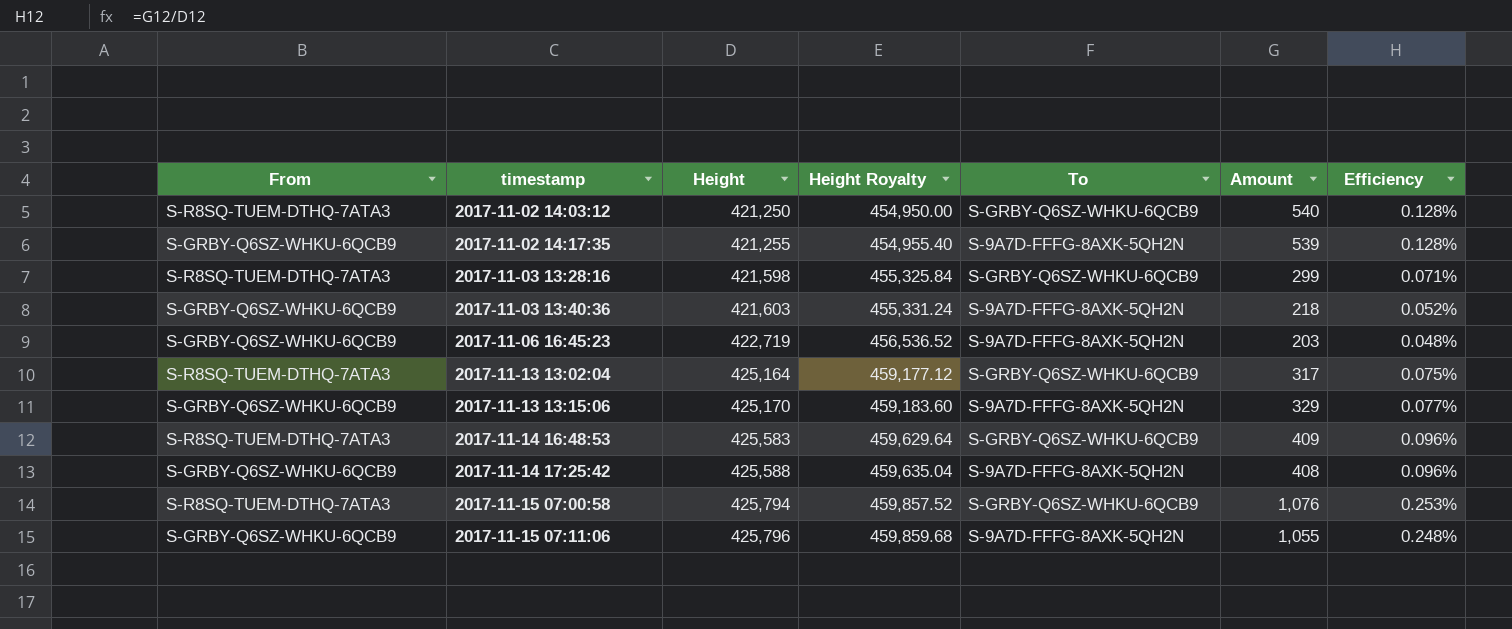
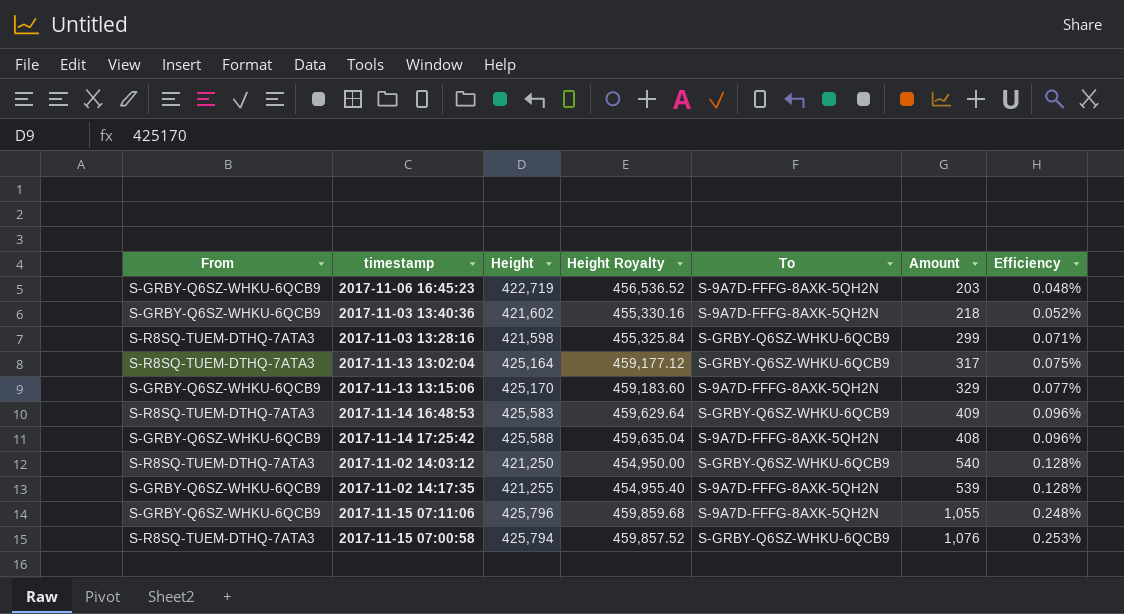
row order: timestamp ascending -> Efficiency ascending
2017-11-03 13:40:36 | Height: 421,603 -> 421,602
2017-11-03 13:40:36 | Height Royalty: 455,331.24 -> 455,330.16

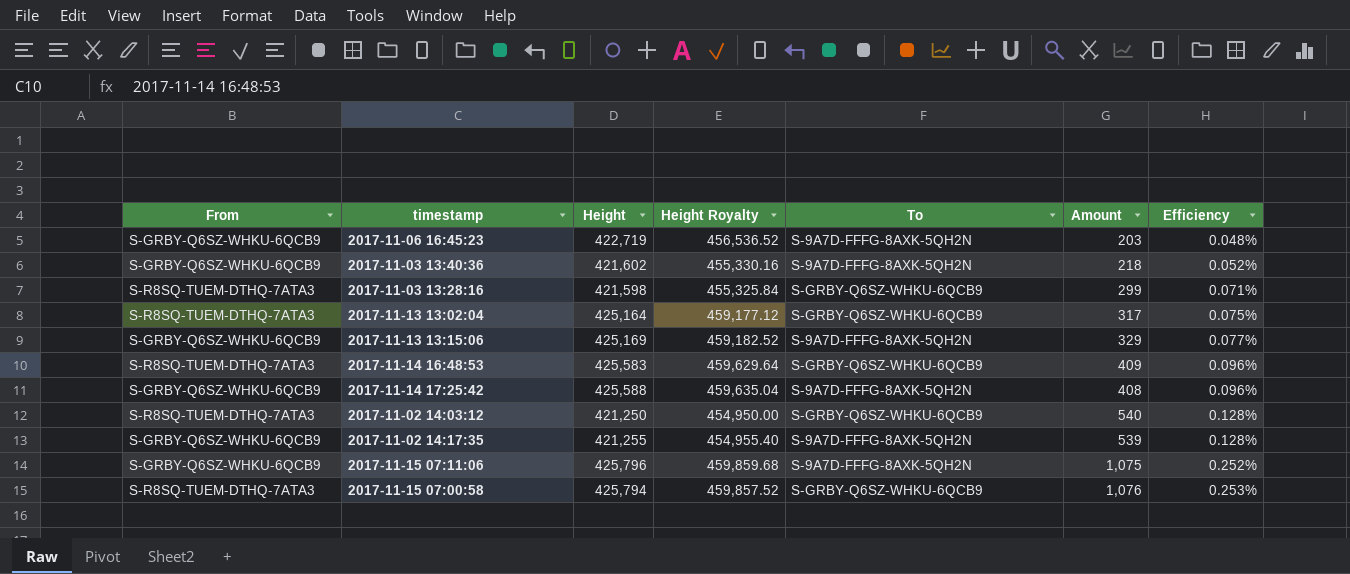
2017-11-13 13:15:06 | Height: 425,170 -> 425,169
2017-11-13 13:15:06 | Height Royalty: 459,183.60 -> 459,182.52
2017-11-15 07:11:06 | Amount: 1,055 -> 1,075
2017-11-15 07:11:06 | Efficiency: 0.248% -> 0.252%

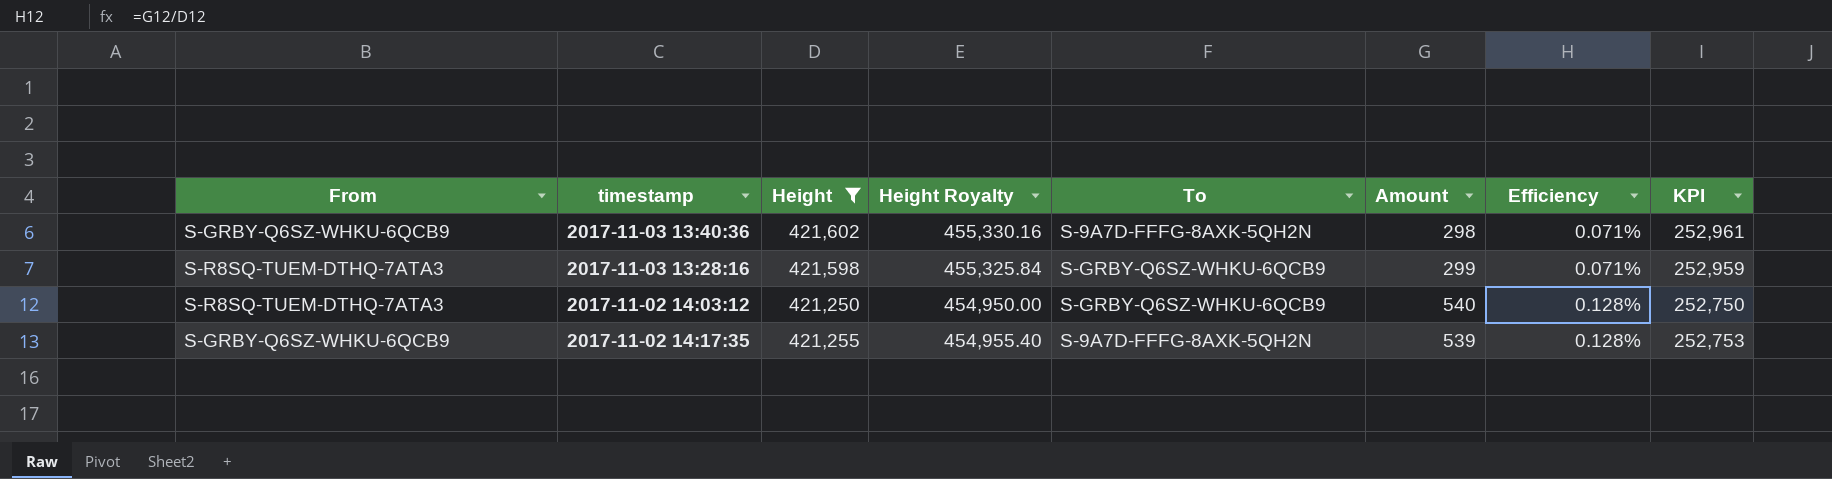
filter: none -> Height <= 421,602
column KPI | formula: none -> [Height] * 0.6
2017-11-03 13:40:36 | Amount: 218 -> 298
2017-11-03 13:40:36 | Efficiency: 0.052% -> 0.071%

